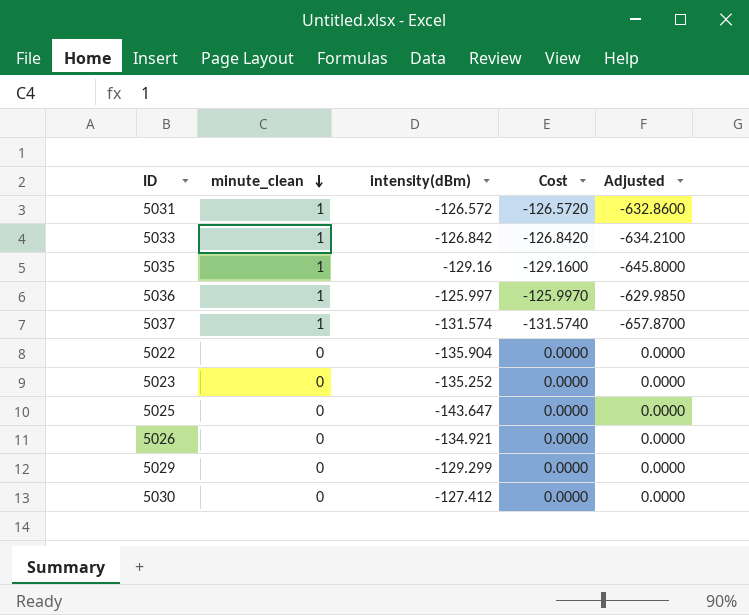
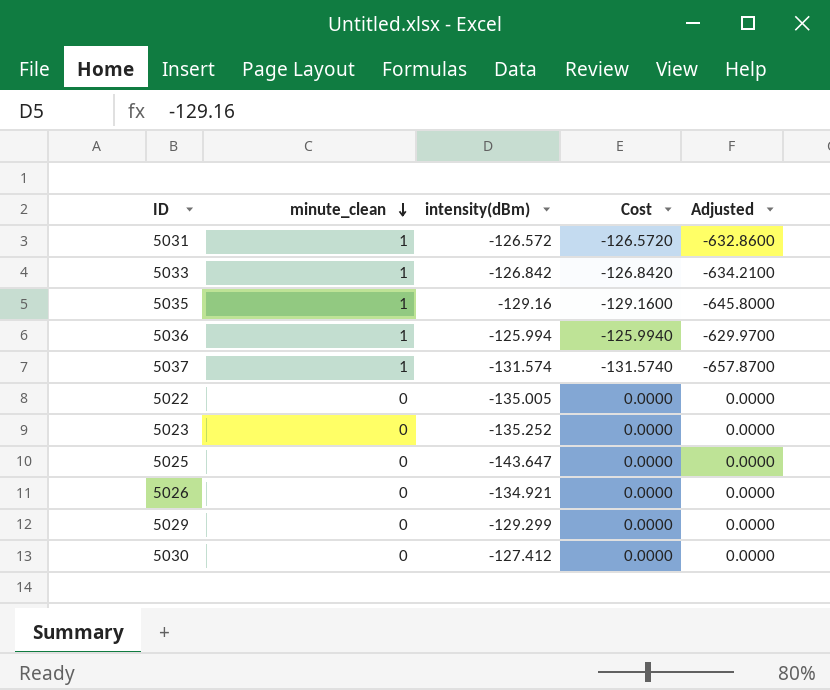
5036 | intensity(dBm): -125.997 -> -125.994
5036 | Cost: -125.9970 -> -125.9940
5036 | Adjusted: -629.9850 -> -629.9700
5022 | intensity(dBm): -135.904 -> -135.005

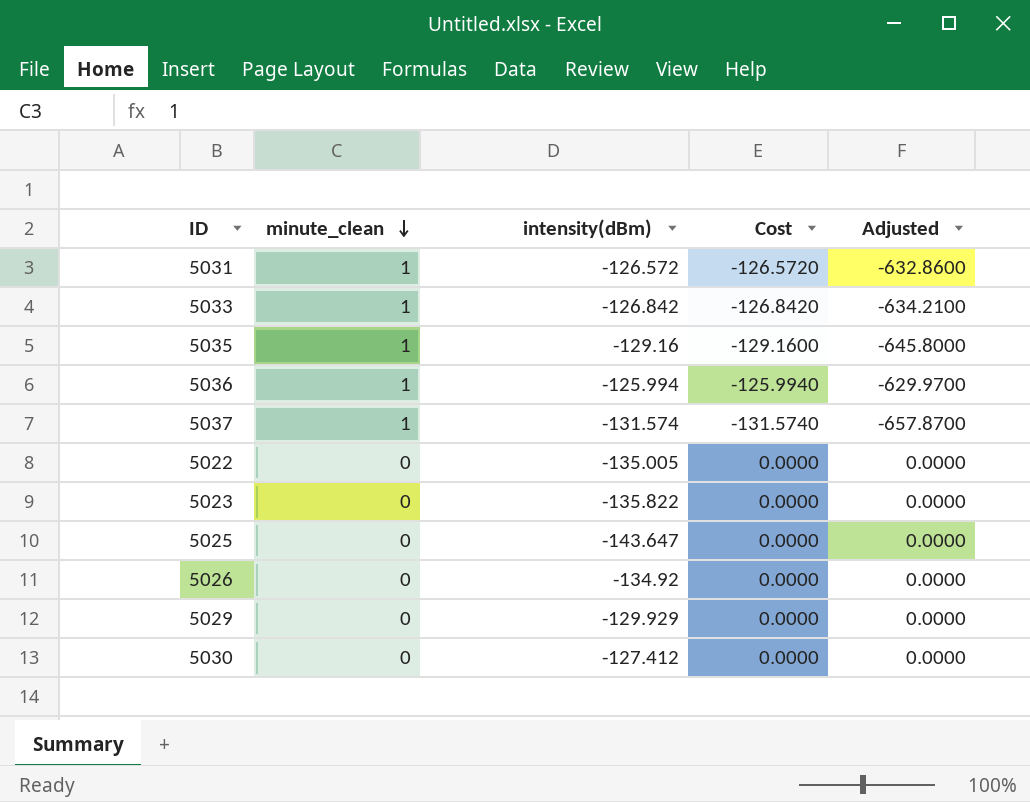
5023 | intensity(dBm): -135.252 -> -135.822
5026 | intensity(dBm): -134.921 -> -134.92
5029 | intensity(dBm): -129.299 -> -129.929

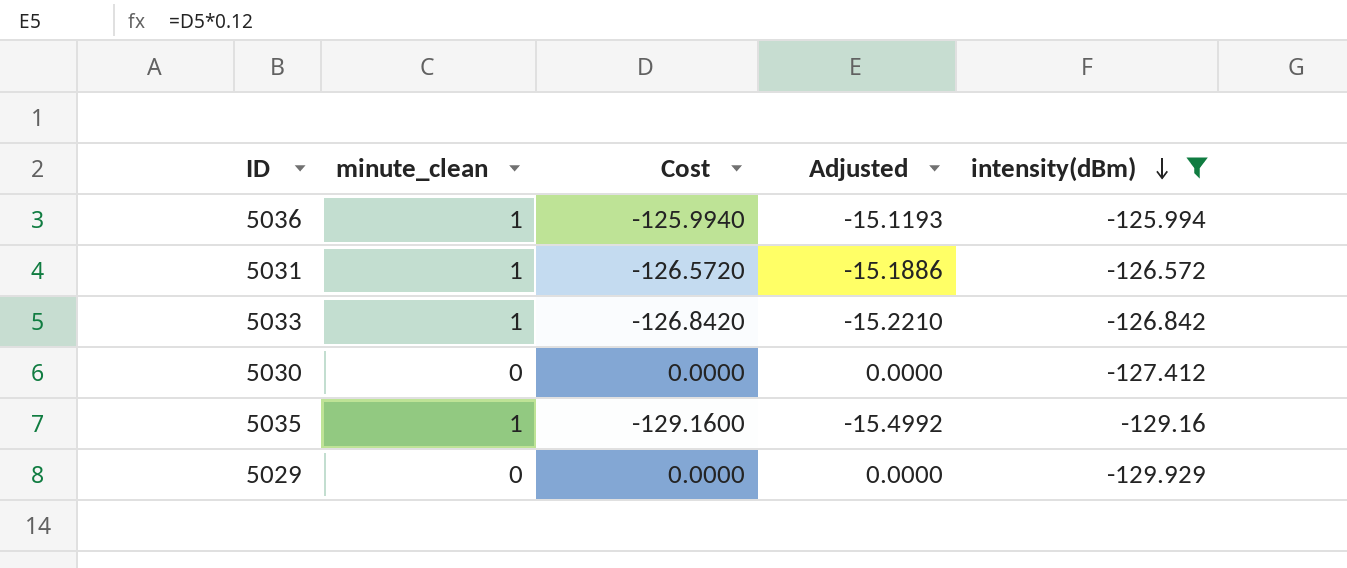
filter: none -> intensity(dBm) >= -129.929
row order: minute_clean descending -> intensity(dBm) descending
column Adjusted | formula: [Cost] * 5 -> [Cost] * 0.12
column intensity(dBm) | position: 3 -> 5

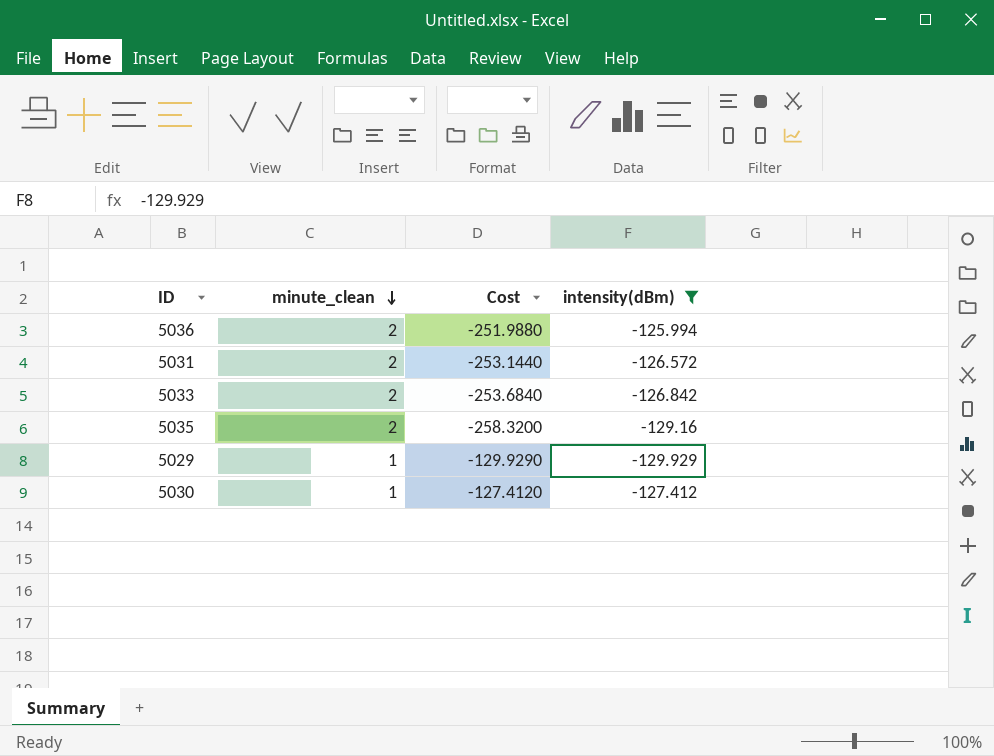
row order: intensity(dBm) descending -> minute_clean descending
column Adjusted | formula: [Cost] * 0.12 -> none
5036 | minute_clean: 1 -> 2
5036 | Cost: -125.9940 -> -251.9880
5031 | minute_clean: 1 -> 2
5031 | Cost: -126.5720 -> -253.1440
5033 | minute_clean: 1 -> 2
5033 | Cost: -126.8420 -> -253.6840
5035 | minute_clean: 1 -> 2
5035 | Cost: -129.1600 -> -258.3200
5029 | minute_clean: 0 -> 1
5029 | Cost: 0.0000 -> -129.9290
5030 | minute_clean: 0 -> 1
5030 | Cost: 0.0000 -> -127.4120

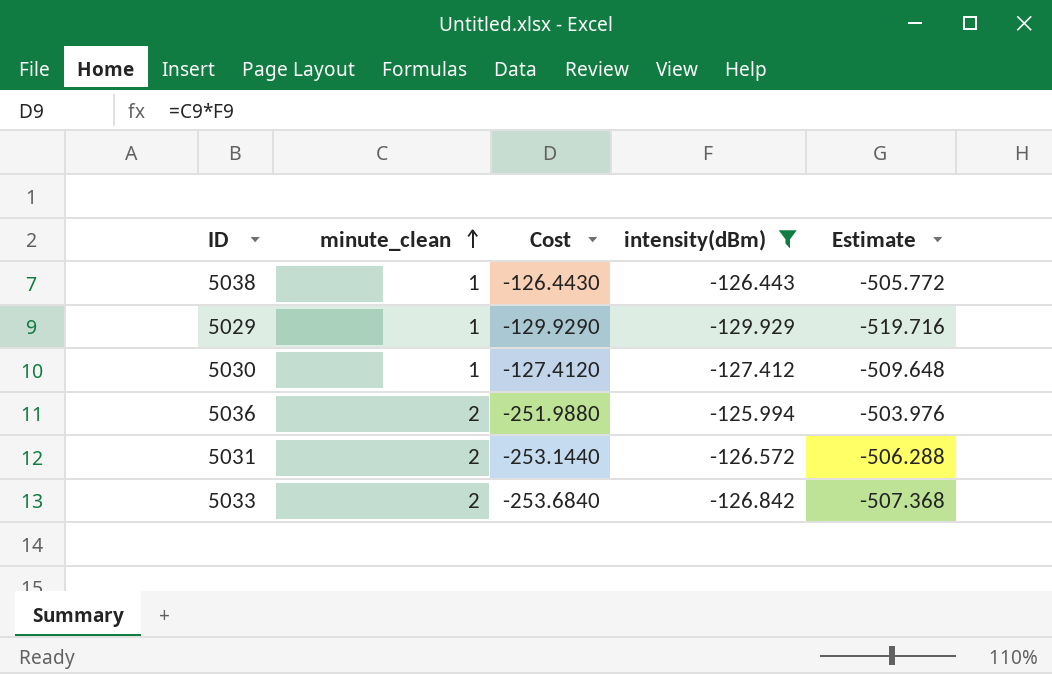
row order: minute_clean descending -> minute_clean ascending
column Estimate | formula: none -> [intensity(dBm)] * 4
row 5035: 2 | -258.3200 | -129.16 -> none
row 5038: none -> 1 | -126.4430 | -126.443 | -505.772

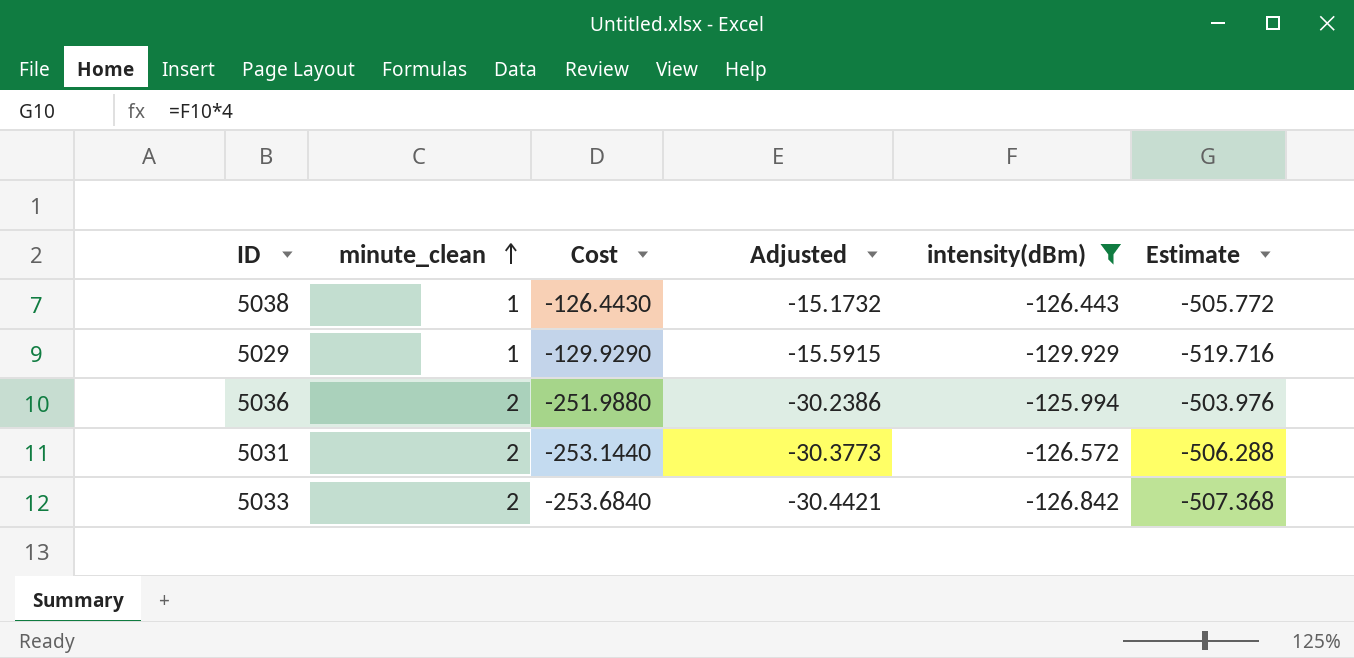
column Adjusted | formula: none -> [Cost] * 0.12
row 5030: 1 | -127.4120 | -127.412 | -509.648 -> none

